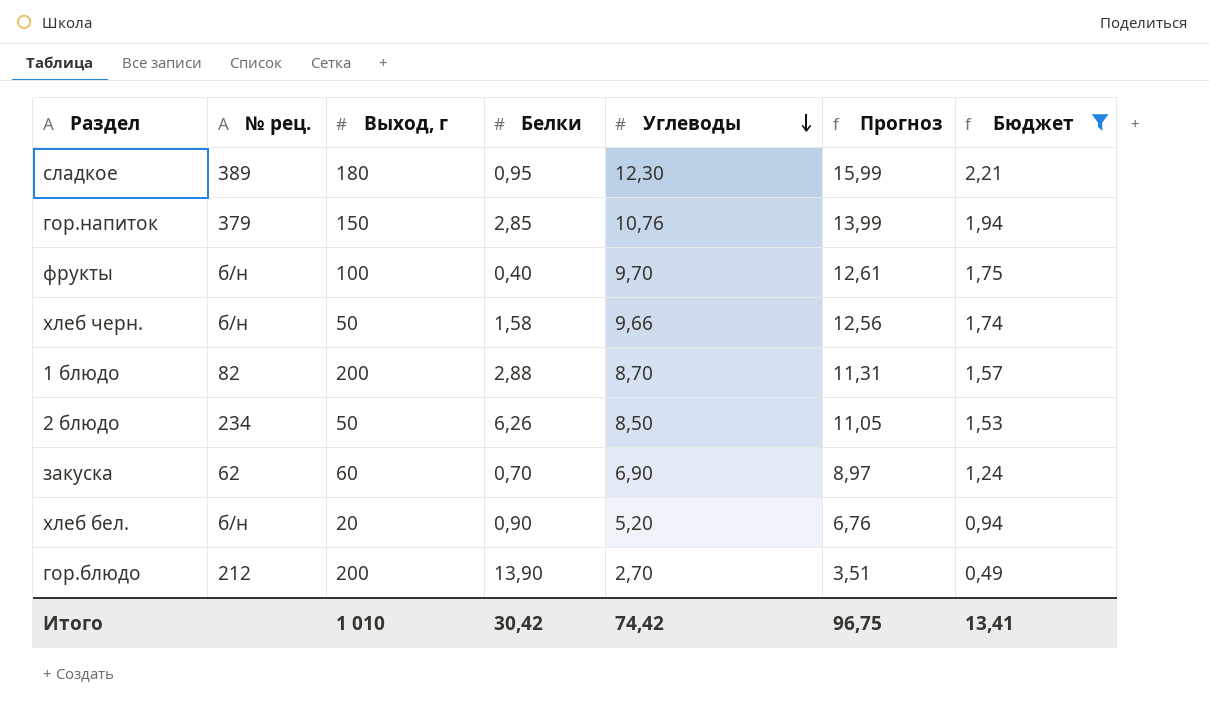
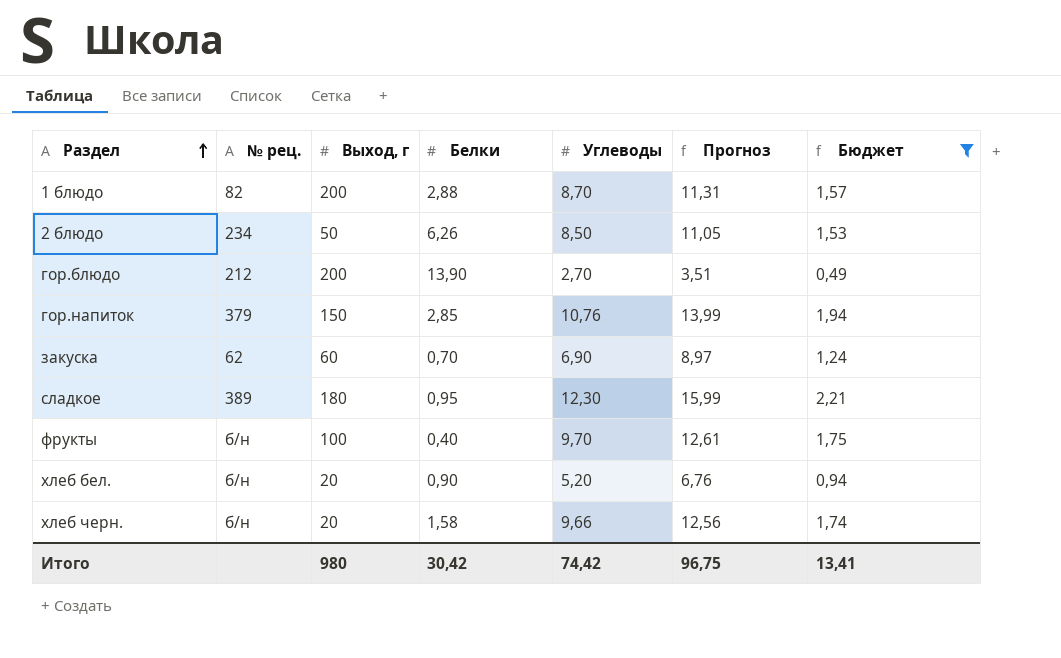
row order: Углеводы descending -> Раздел ascending
хлеб черн. | Выход, г: 50 -> 20
Итого | Выход, г: 1 010 -> 980

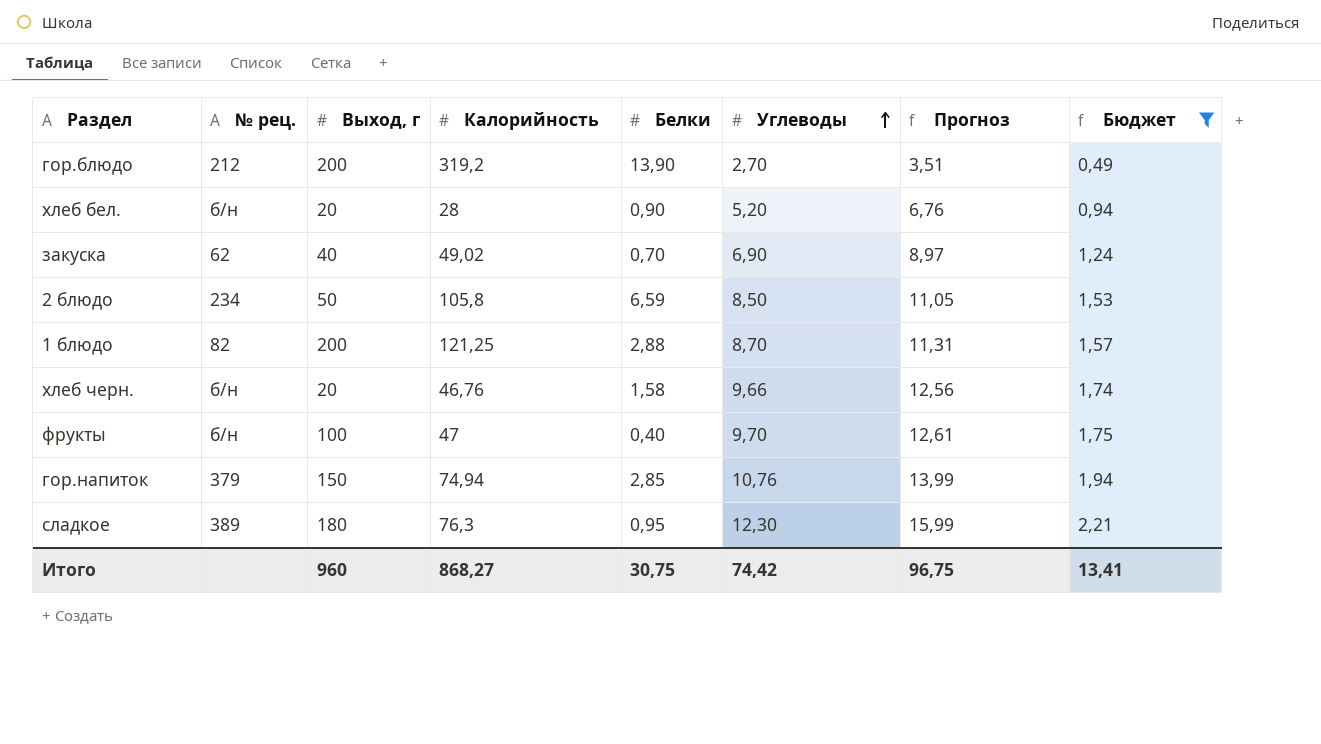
row order: Раздел ascending -> Углеводы ascending
column Калорийность | position: none -> 4
закуска | Выход, г: 60 -> 40
2 блюдо | Белки: 6,26 -> 6,59
Итого | Выход, г: 980 -> 960
Итого | Белки: 30,42 -> 30,75

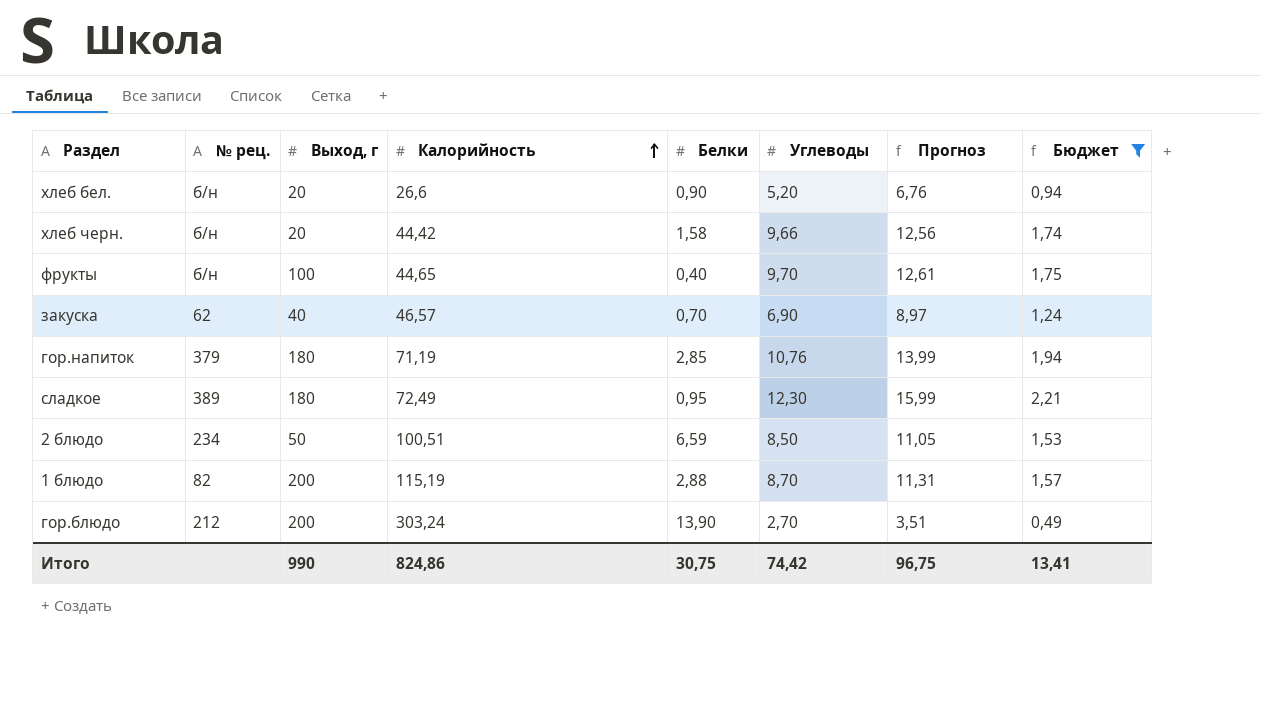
row order: Углеводы ascending -> Калорийность ascending
хлеб бел. | Калорийность: 28 -> 26,6
хлеб черн. | Калорийность: 46,76 -> 44,42
фрукты | Калорийность: 47 -> 44,65
закуска | Калорийность: 49,02 -> 46,57
гор.напиток | Выход, г: 150 -> 180
гор.напиток | Калорийность: 74,94 -> 71,19
сладкое | Калорийность: 76,3 -> 72,49
2 блюдо | Калорийность: 105,8 -> 100,51
1 блюдо | Калорийность: 121,25 -> 115,19
гор.блюдо | Калорийность: 319,2 -> 303,24
Итого | Выход, г: 960 -> 990
Итого | Калорийность: 868,27 -> 824,86

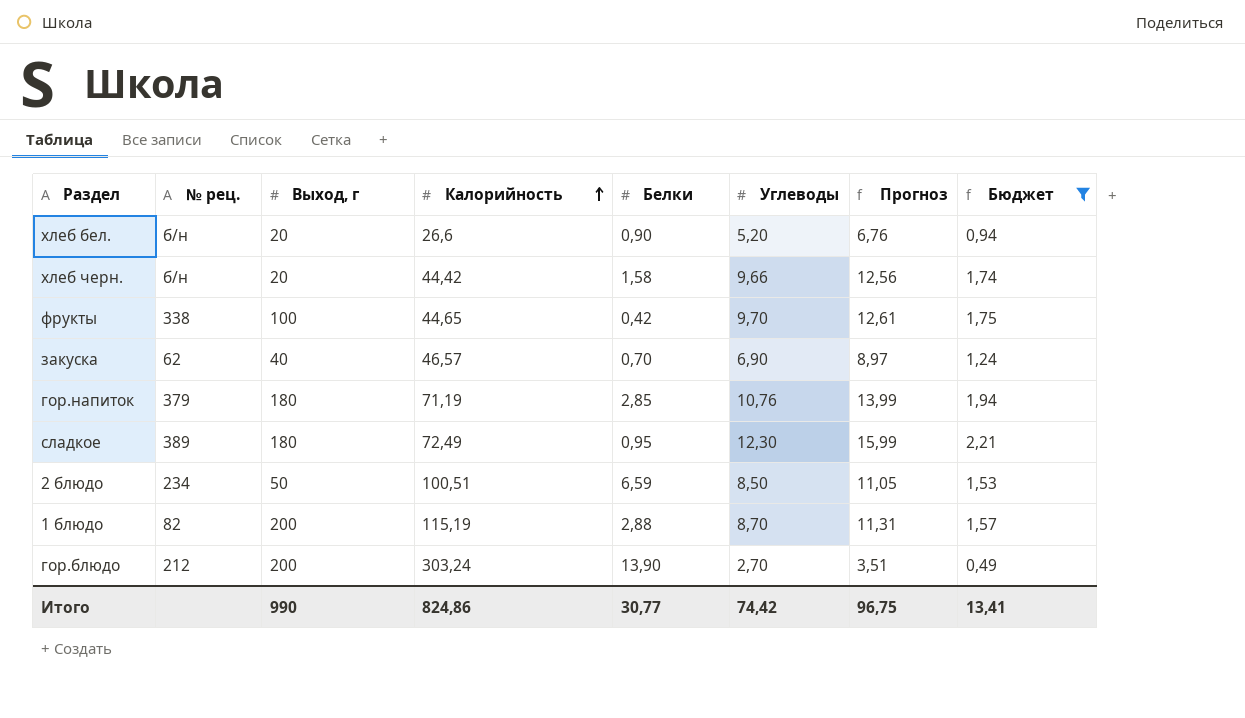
фрукты | № рец.: б/н -> 338
фрукты | Белки: 0,40 -> 0,42
Итого | Белки: 30,75 -> 30,77

